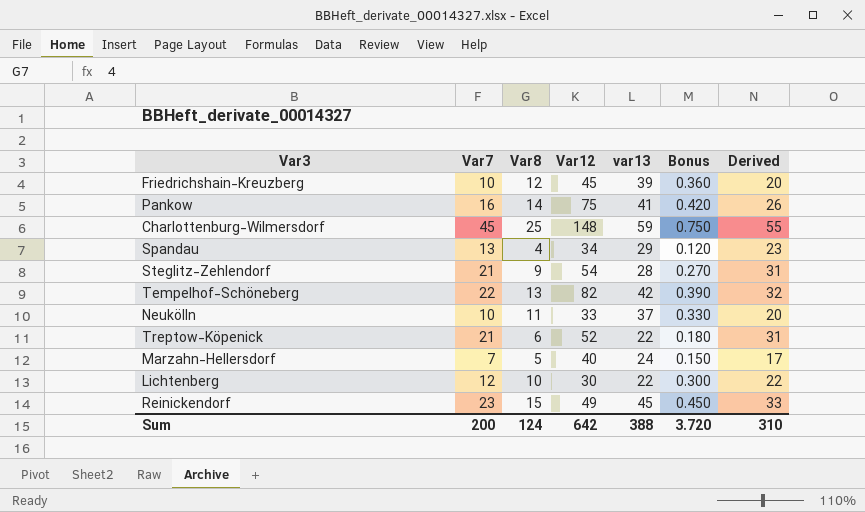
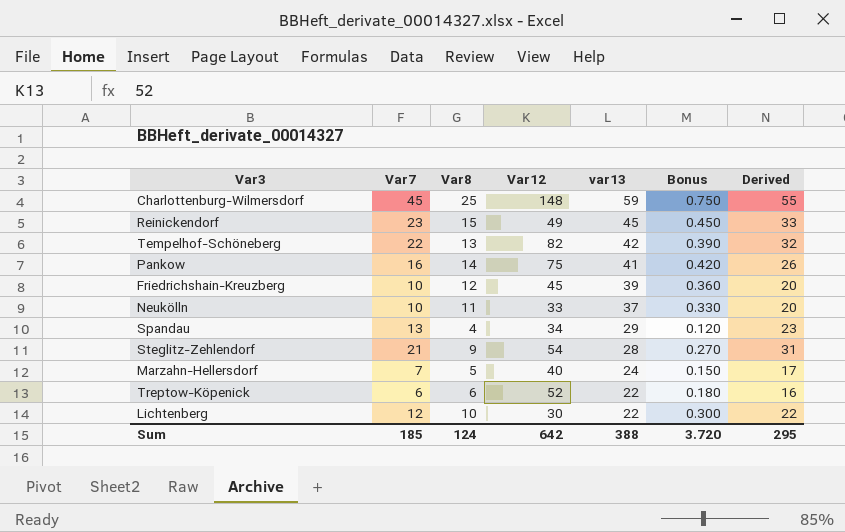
row order: none -> var13 descending
Treptow-Köpenick | Var7: 21 -> 6
Treptow-Köpenick | Derived: 31 -> 16
Sum | Var7: 200 -> 185
Sum | Derived: 310 -> 295

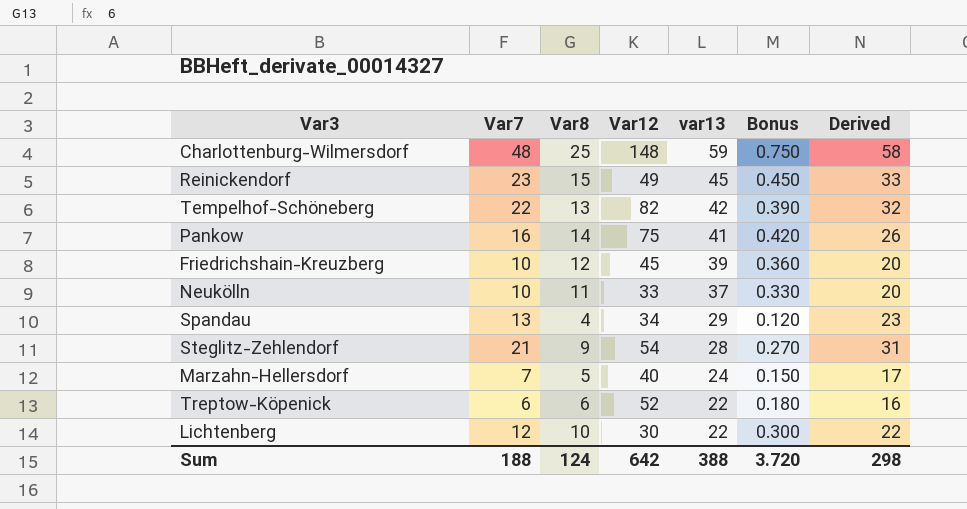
Charlottenburg-Wilmersdorf | Var7: 45 -> 48
Charlottenburg-Wilmersdorf | Derived: 55 -> 58
Sum | Var7: 185 -> 188
Sum | Derived: 295 -> 298

